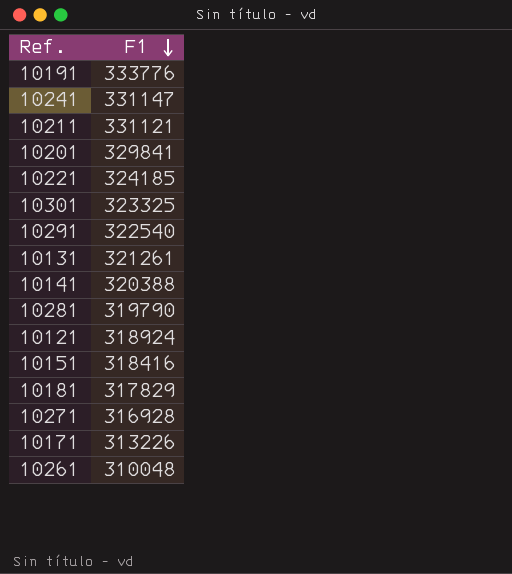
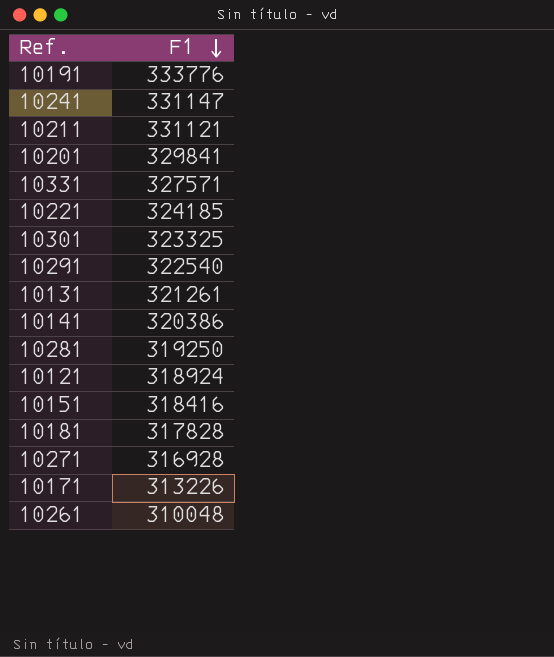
row 10331: none -> 327571
10141 | F1: 320388 -> 320386
10281 | F1: 319790 -> 319250
10181 | F1: 317829 -> 317828

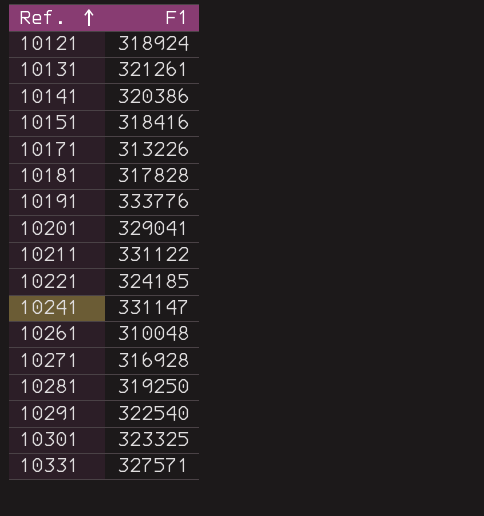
row order: F1 descending -> Ref. ascending
10201 | F1: 329841 -> 329041
10211 | F1: 331121 -> 331122

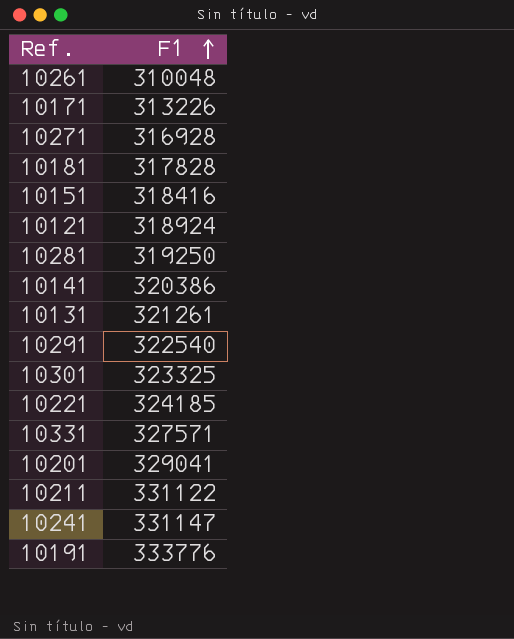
row order: Ref. ascending -> F1 ascending

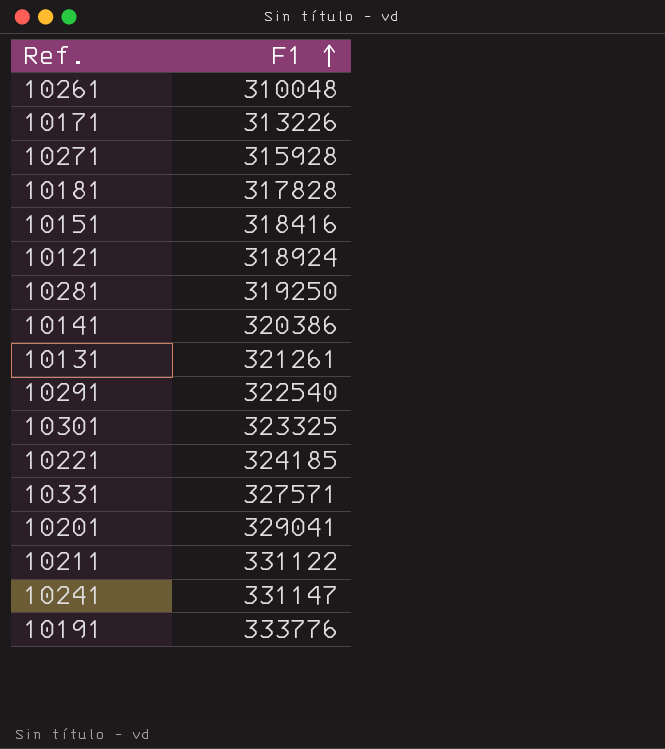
10271 | F1: 316928 -> 315928

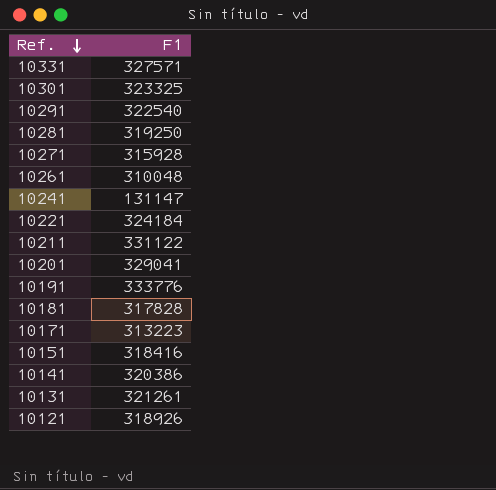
row order: F1 ascending -> Ref. descending
10241 | F1: 331147 -> 131147
10221 | F1: 324185 -> 324184
10171 | F1: 313226 -> 313223
10121 | F1: 318924 -> 318926

